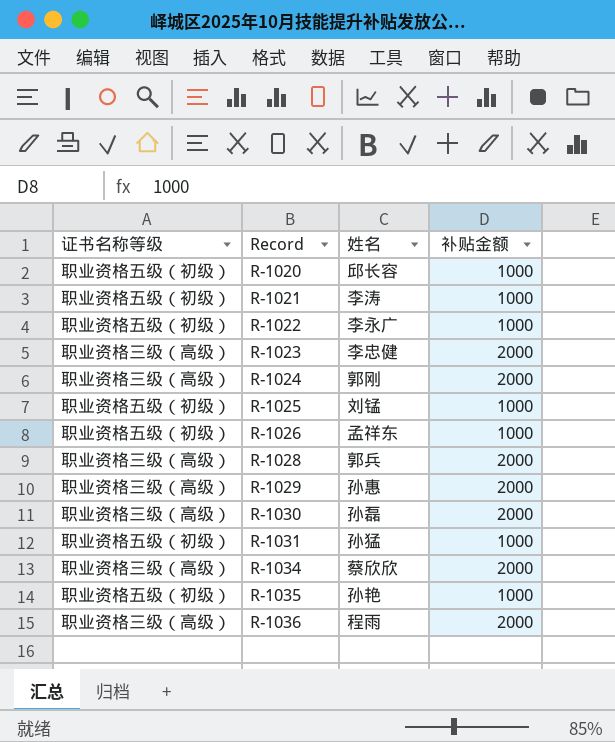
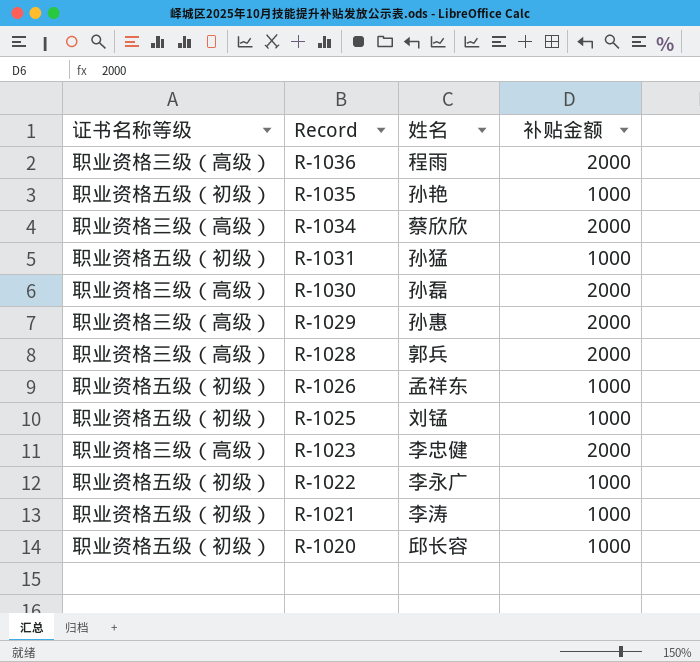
row order: Record ascending -> Record descending
row R-1024: 职业资格三级（高级） | 郭刚 | 2000 -> none

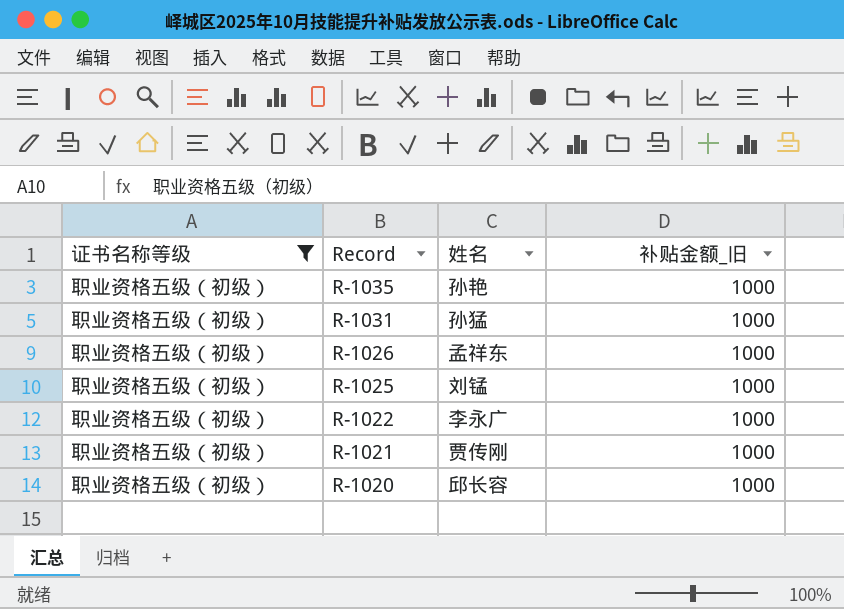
filter: none -> 证书名称等级 = 职业资格五级（初级）
column name: 补贴金额 -> 补贴金额_旧
R-1021 | 姓名: 李涛 -> 贾传刚

